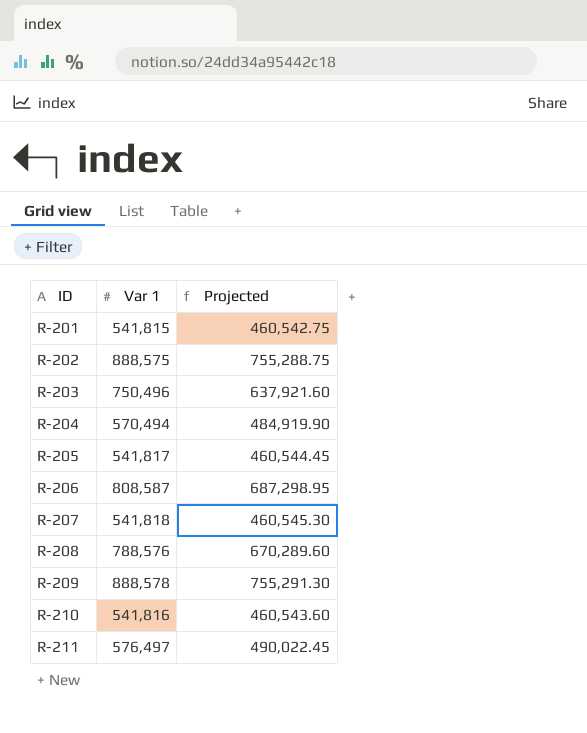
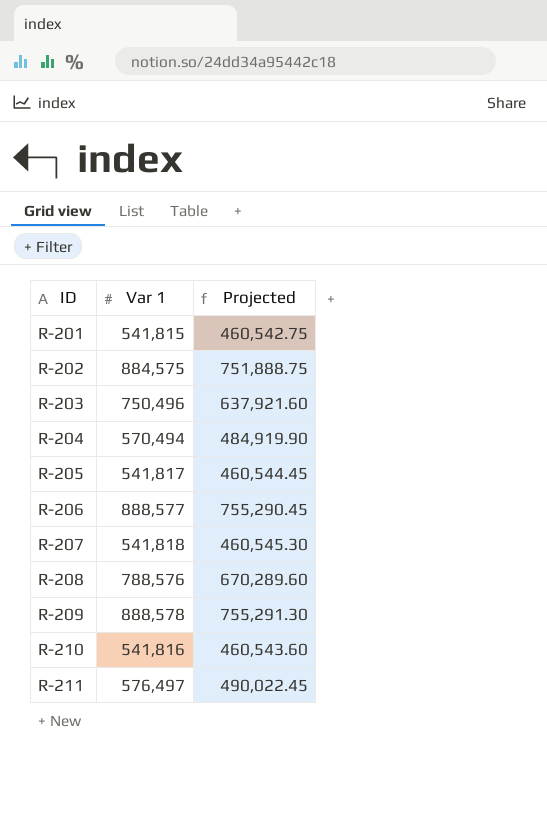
R-202 | Var 1: 888,575 -> 884,575
R-202 | Projected: 755,288.75 -> 751,888.75
R-206 | Var 1: 808,587 -> 888,577
R-206 | Projected: 687,298.95 -> 755,290.45

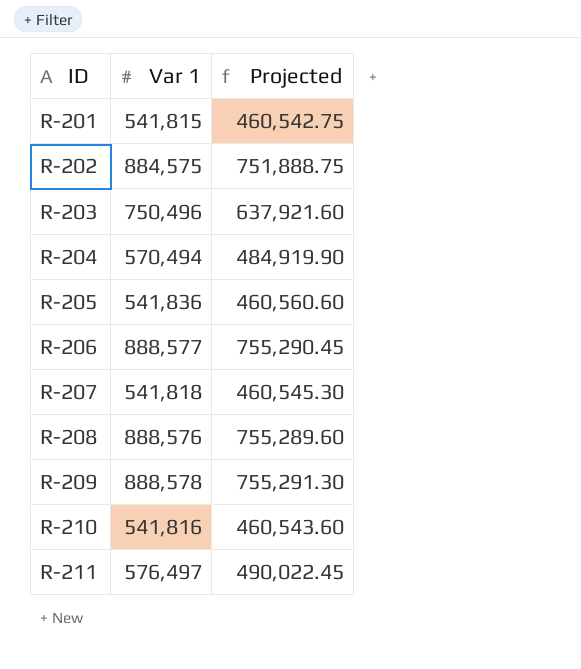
R-205 | Var 1: 541,817 -> 541,836
R-205 | Projected: 460,544.45 -> 460,560.60
R-208 | Var 1: 788,576 -> 888,576
R-208 | Projected: 670,289.60 -> 755,289.60

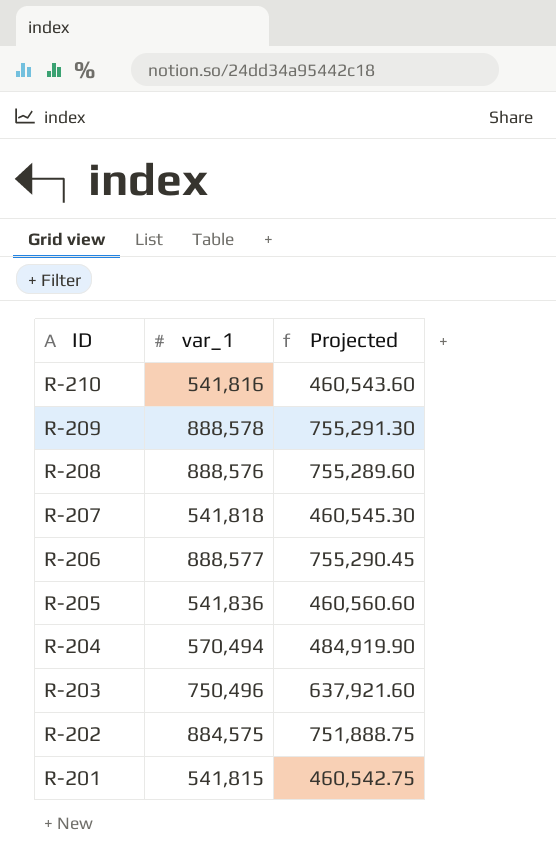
row order: ID ascending -> ID descending
column name: Var 1 -> var_1
row R-211: 576,497 | 490,022.45 -> none

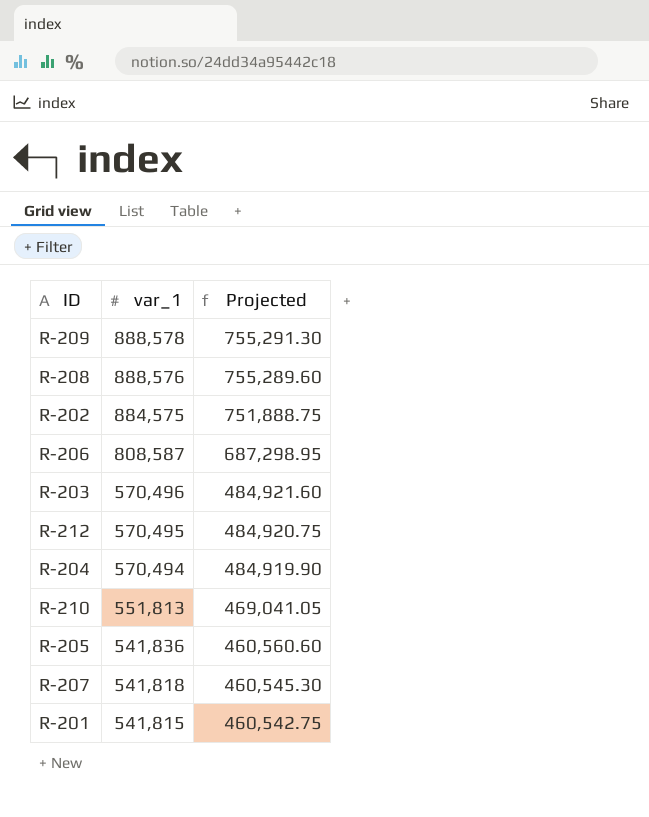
row order: ID descending -> var_1 descending
R-206 | var_1: 888,577 -> 808,587
R-206 | Projected: 755,290.45 -> 687,298.95
R-203 | var_1: 750,496 -> 570,496
R-203 | Projected: 637,921.60 -> 484,921.60
row R-212: none -> 570,495 | 484,920.75
R-210 | var_1: 541,816 -> 551,813
R-210 | Projected: 460,543.60 -> 469,041.05

